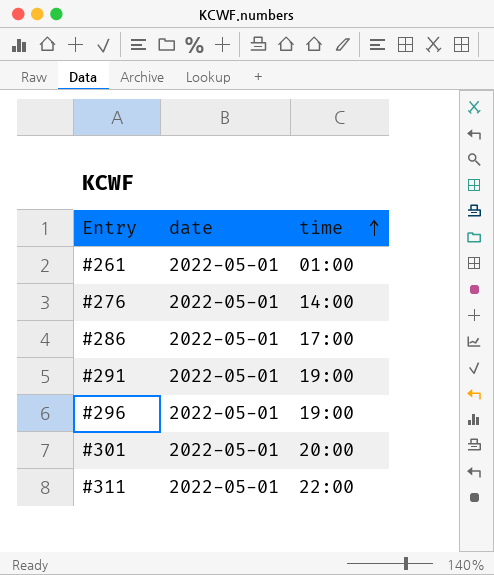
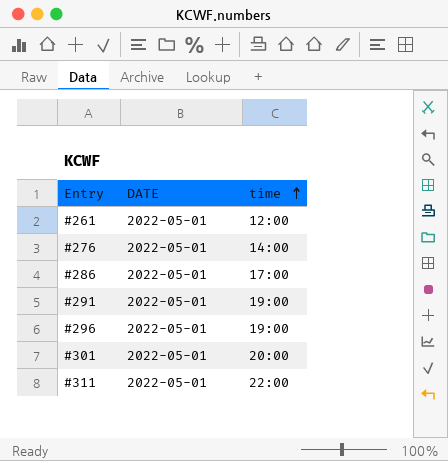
column name: date -> DATE
#261 | time: 01:00 -> 12:00

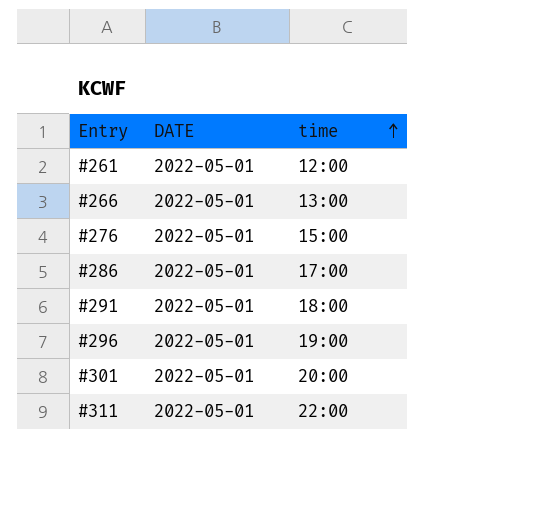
row #266: none -> 2022-05-01 | 13:00
#276 | time: 14:00 -> 15:00
#291 | time: 19:00 -> 18:00

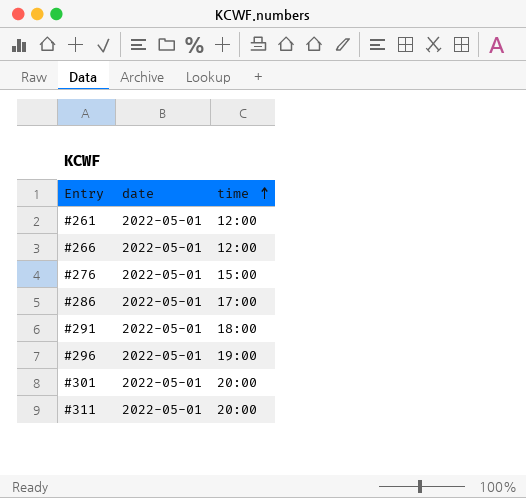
column name: DATE -> date
#266 | time: 13:00 -> 12:00
#311 | time: 22:00 -> 20:00

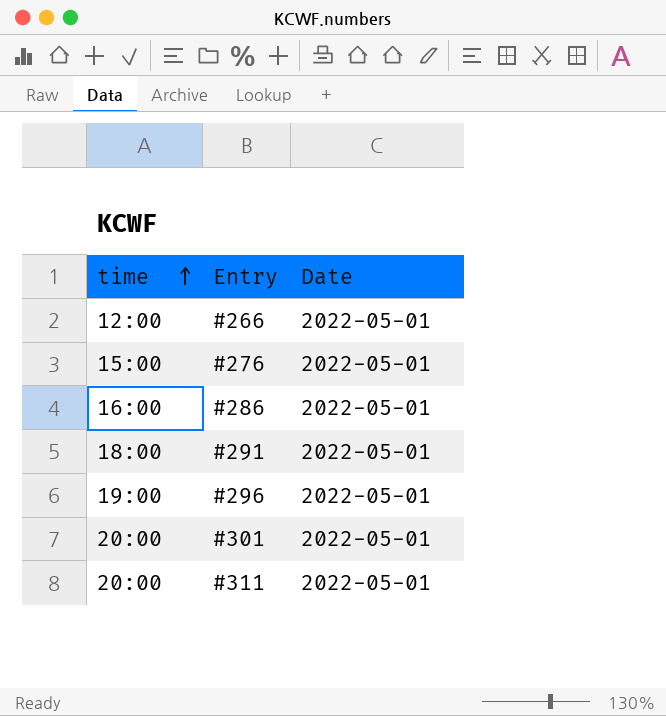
column time | position: 3 -> 1
column name: date -> Date
row #261: 2022-05-01 | 12:00 -> none
#286 | time: 17:00 -> 16:00

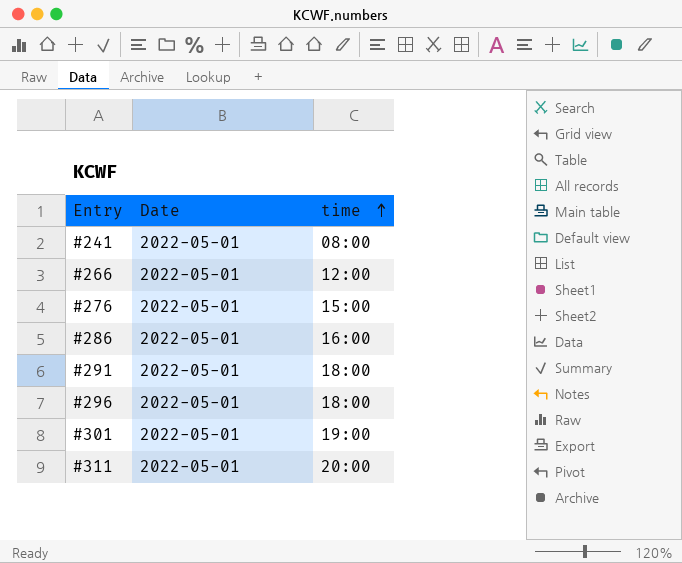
column time | position: 1 -> 3
row #241: none -> 2022-05-01 | 08:00
#296 | time: 19:00 -> 18:00
#301 | time: 20:00 -> 19:00

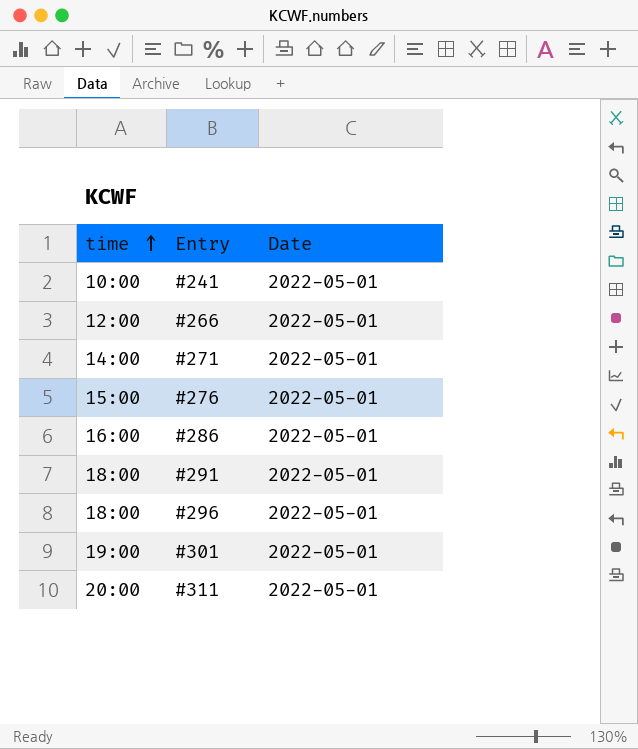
column time | position: 3 -> 1
#241 | time: 08:00 -> 10:00
row #271: none -> 14:00 | 2022-05-01

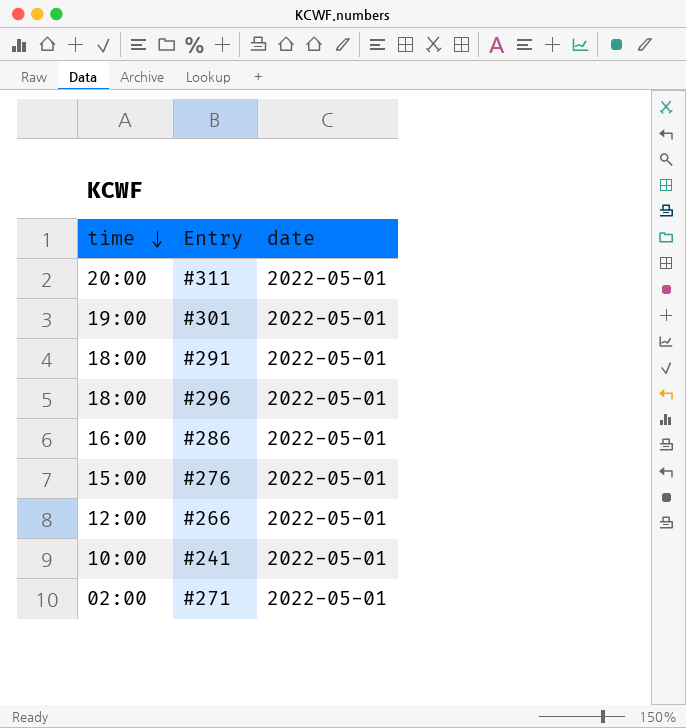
row order: time ascending -> time descending
column name: Date -> date
#271 | time: 14:00 -> 02:00

